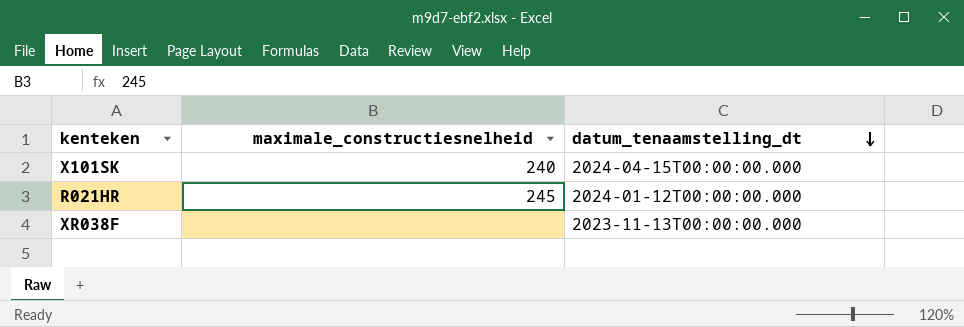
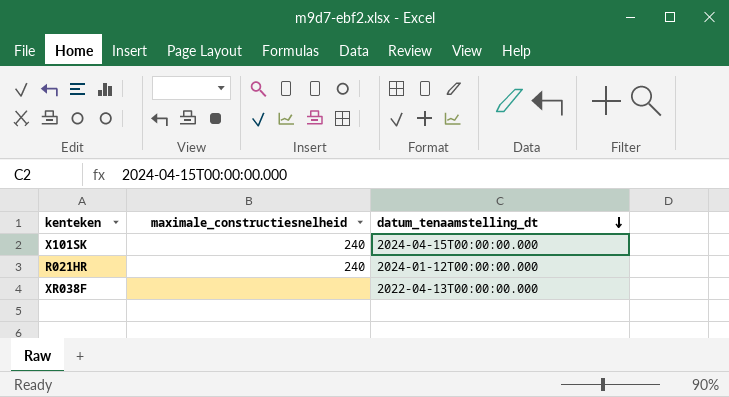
R021HR | maximale_constructiesnelheid: 245 -> 240
XR038F | datum_tenaamstelling_dt: 2023-11-13T00:00:00.000 -> 2022-04-13T00:00:00.000

